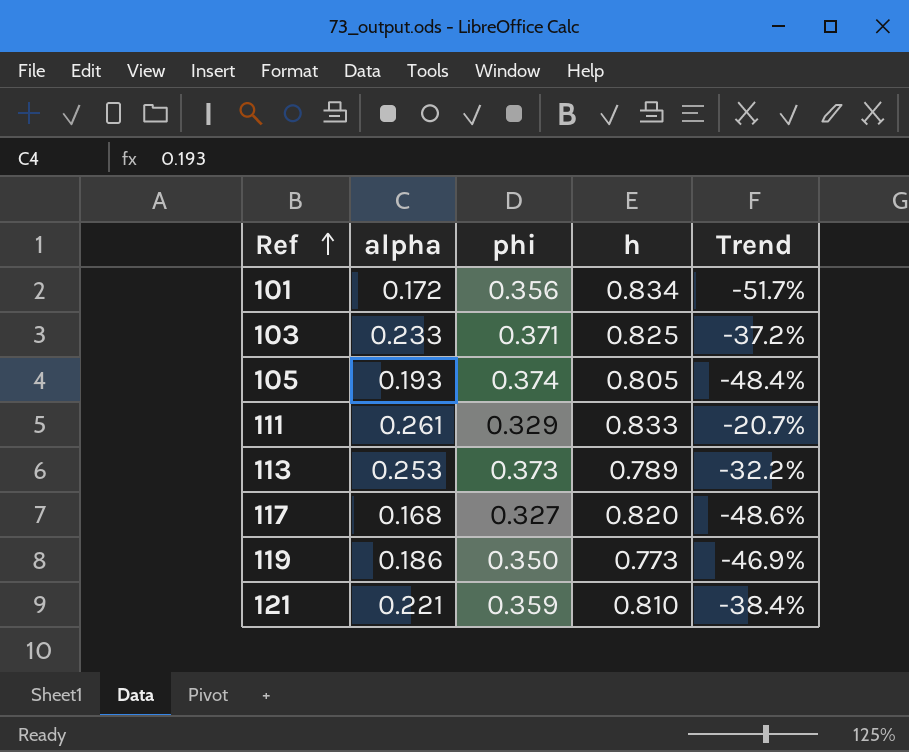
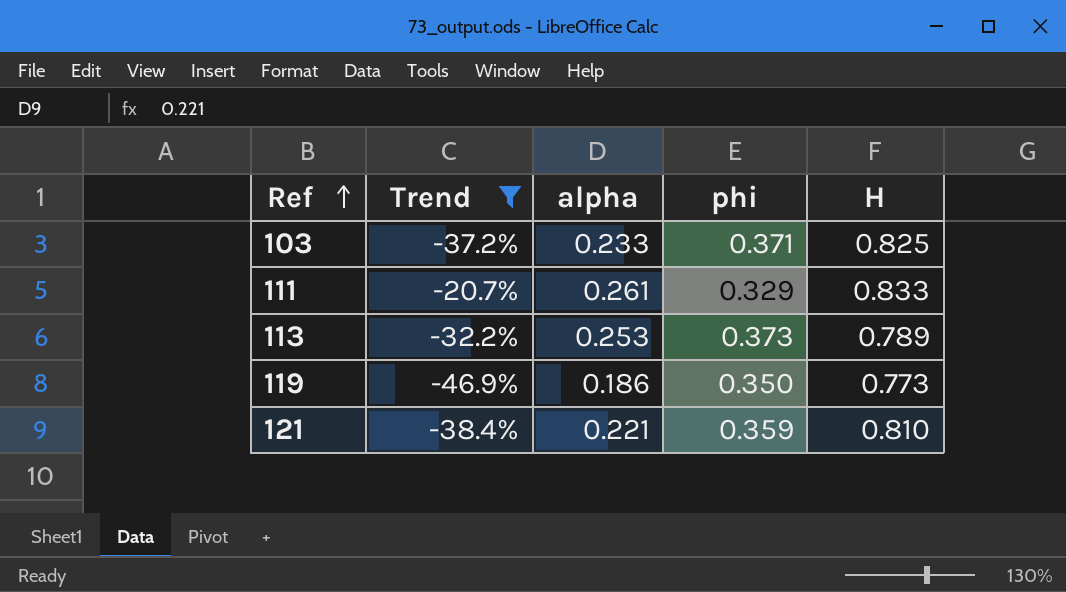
filter: none -> Trend >= -46.9%
column Trend | position: 5 -> 2
column name: h -> H

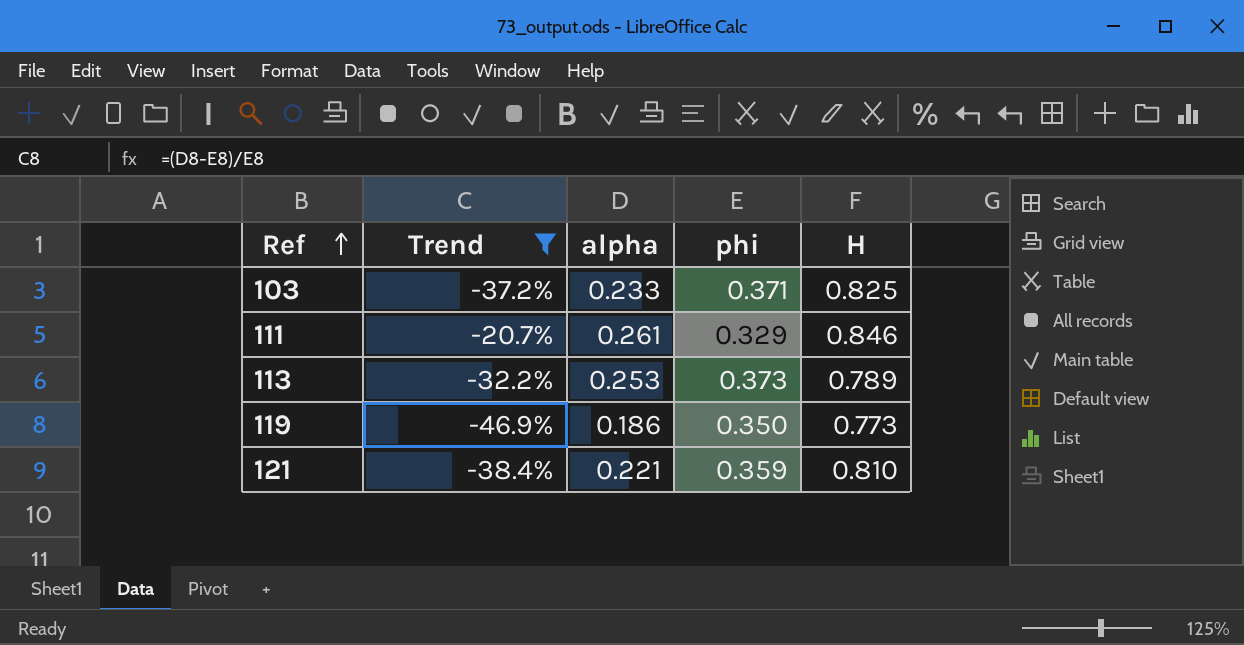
111 | H: 0.833 -> 0.846

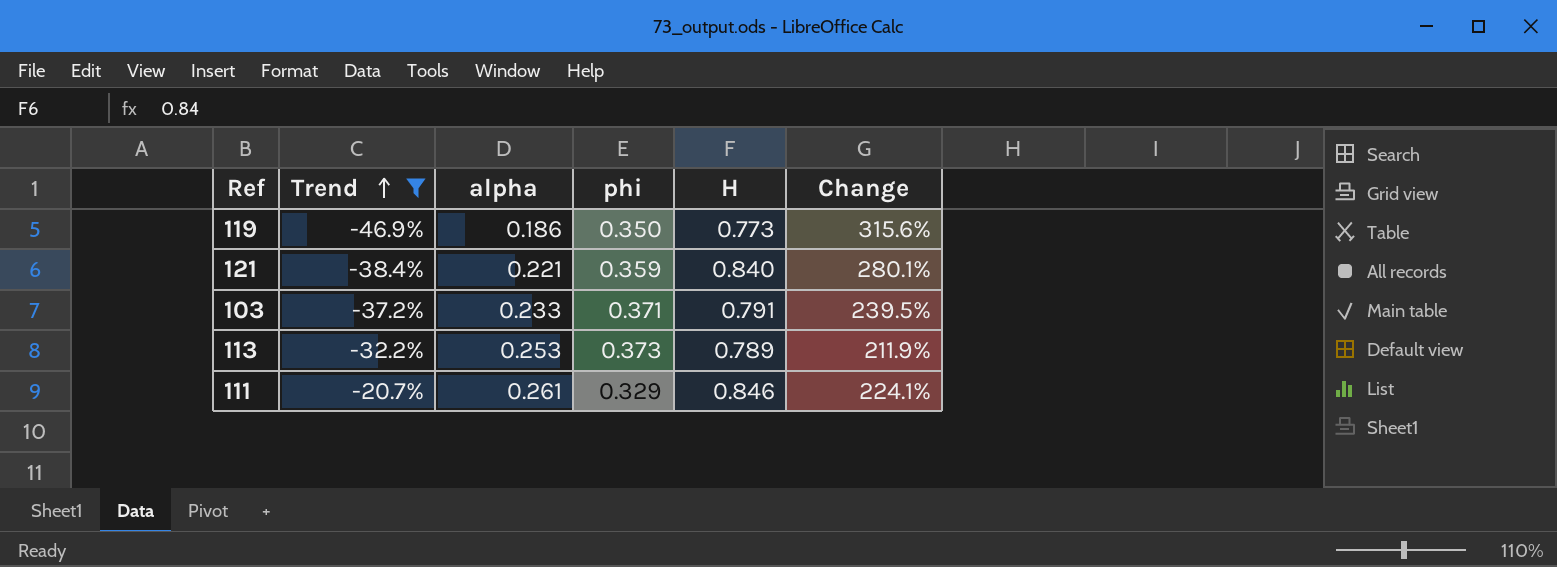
row order: Ref ascending -> Trend ascending
column Change | formula: none -> ([H] - [alpha]) / [alpha]
121 | H: 0.810 -> 0.840
103 | H: 0.825 -> 0.791

